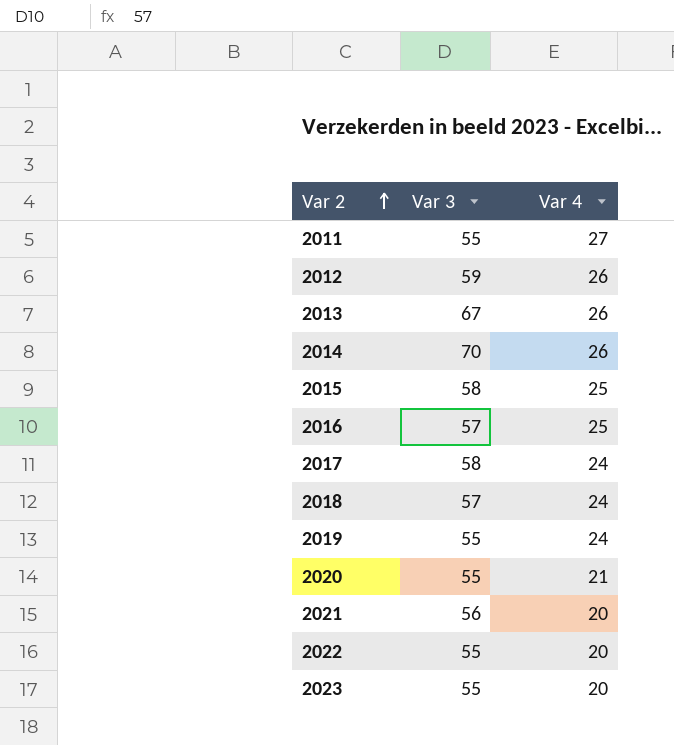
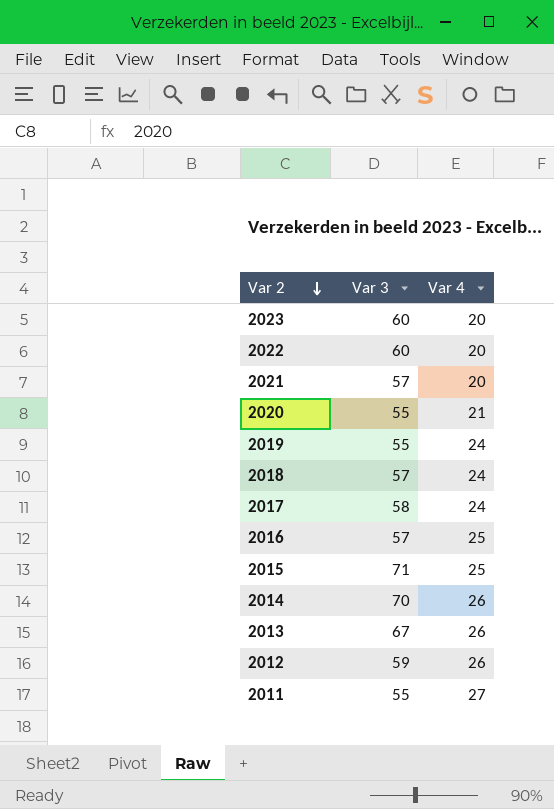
row order: Var 2 ascending -> Var 2 descending
2023 | Var 3: 55 -> 60
2022 | Var 3: 55 -> 60
2021 | Var 3: 56 -> 57
2015 | Var 3: 58 -> 71

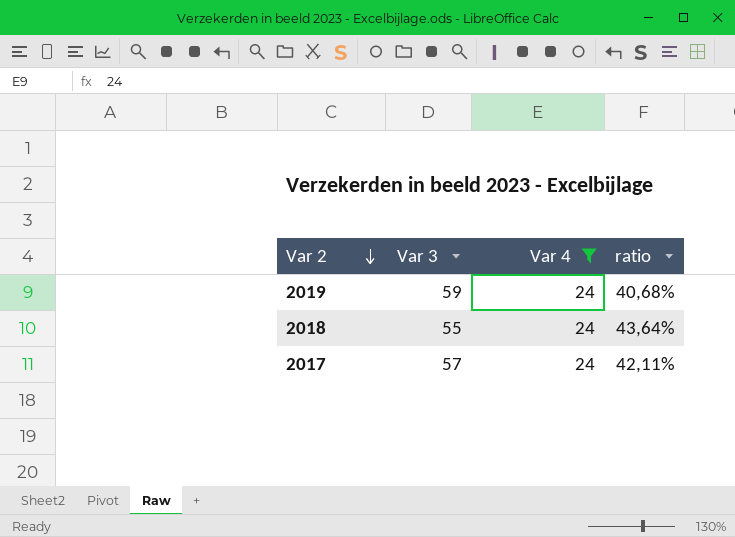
filter: none -> Var 4 = 24
column ratio | formula: none -> [Var 4] / [Var 3]
2019 | Var 3: 55 -> 59
2018 | Var 3: 57 -> 55
2017 | Var 3: 58 -> 57

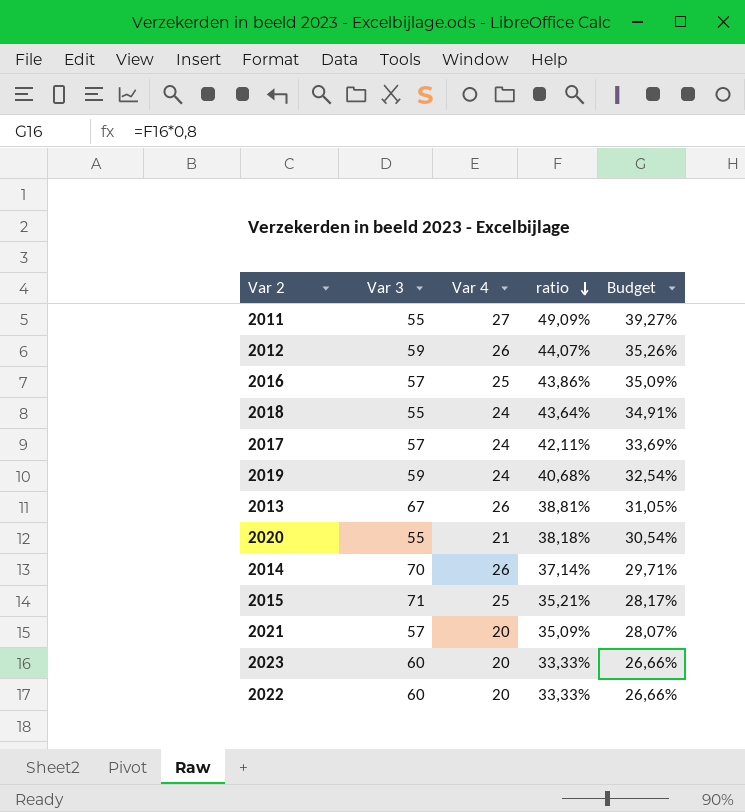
filter: Var 4 = 24 -> none
row order: Var 2 descending -> ratio descending
column Budget | formula: none -> [ratio] * 0,8

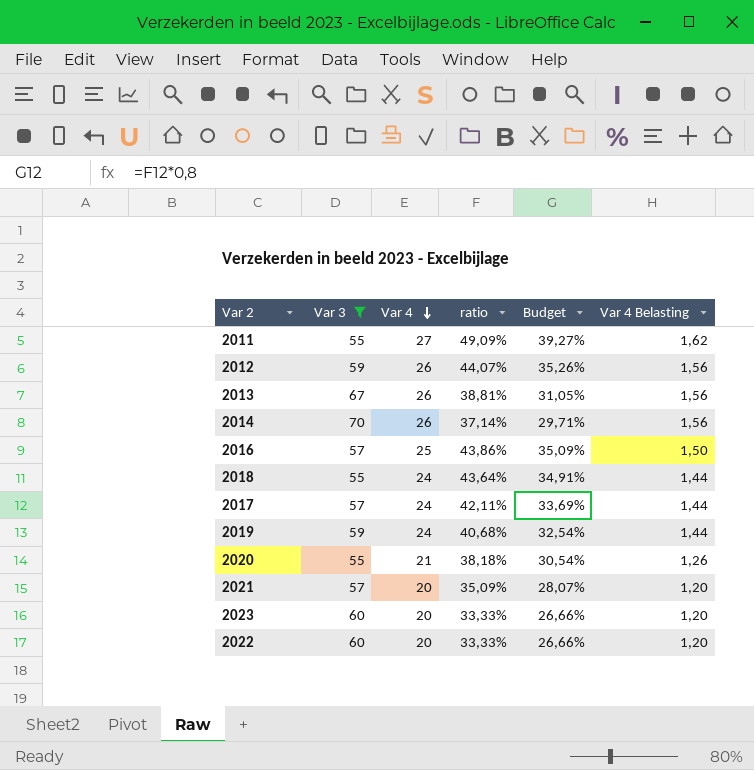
filter: none -> Var 3 != 71
row order: ratio descending -> Var 4 descending
column Var 4 Belasting | formula: none -> [Var 4] * 0,06

